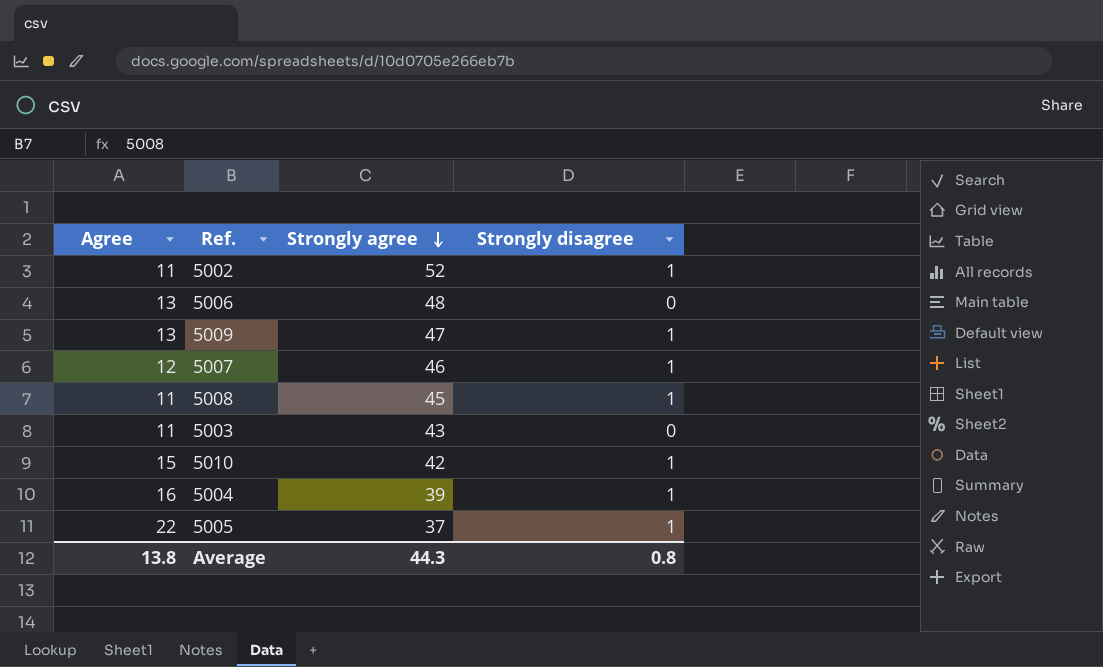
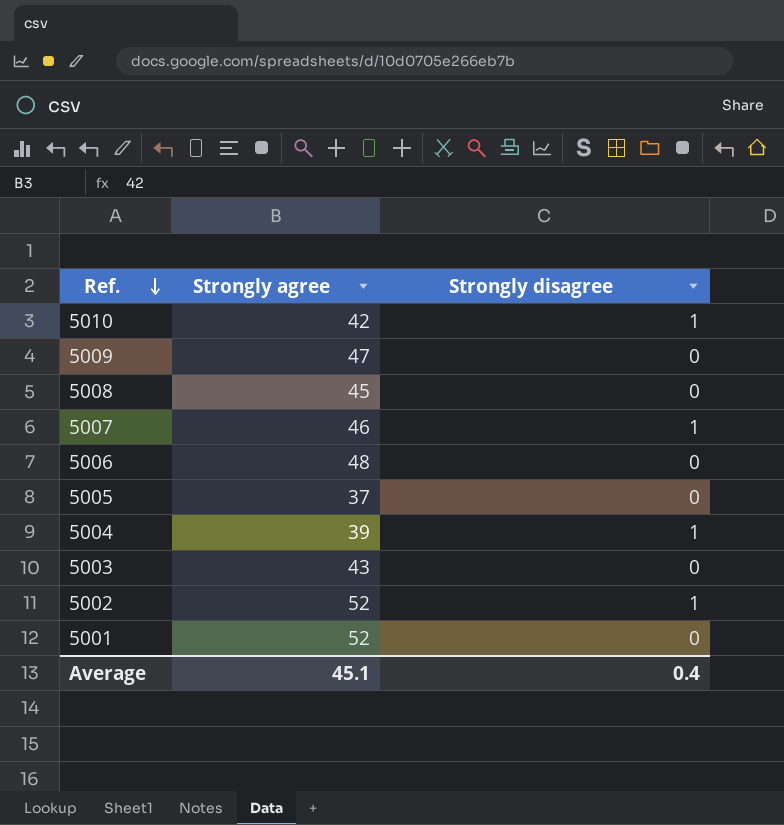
row order: Strongly agree descending -> Ref. descending
column Agree | position: 1 -> none
5009 | Strongly disagree: 1 -> 0
5008 | Strongly disagree: 1 -> 0
5005 | Strongly disagree: 1 -> 0
row 5001: none -> 52 | 0
Average | Strongly agree: 44.3 -> 45.1
Average | Strongly disagree: 0.8 -> 0.4

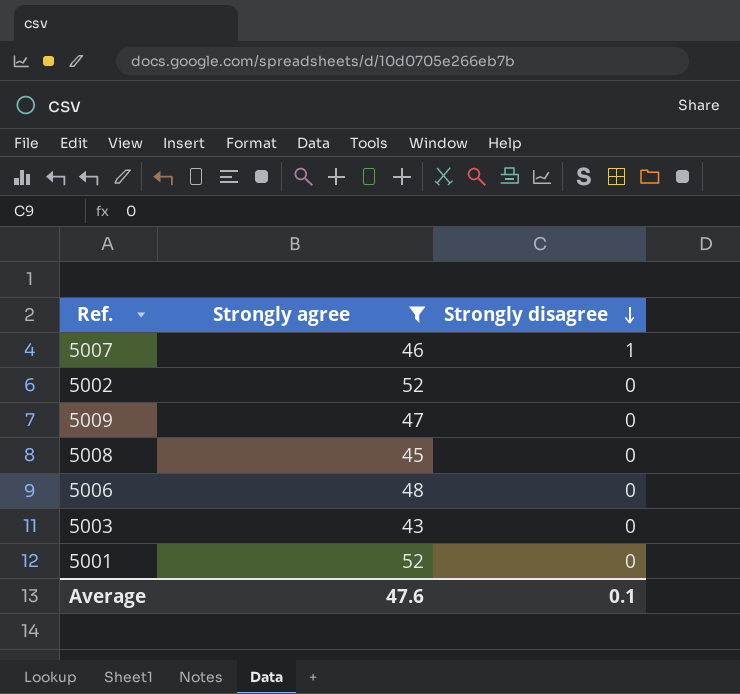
filter: none -> Strongly agree >= 43
row order: Ref. descending -> Strongly disagree descending
5002 | Strongly disagree: 1 -> 0
Average | Strongly agree: 45.1 -> 47.6
Average | Strongly disagree: 0.4 -> 0.1

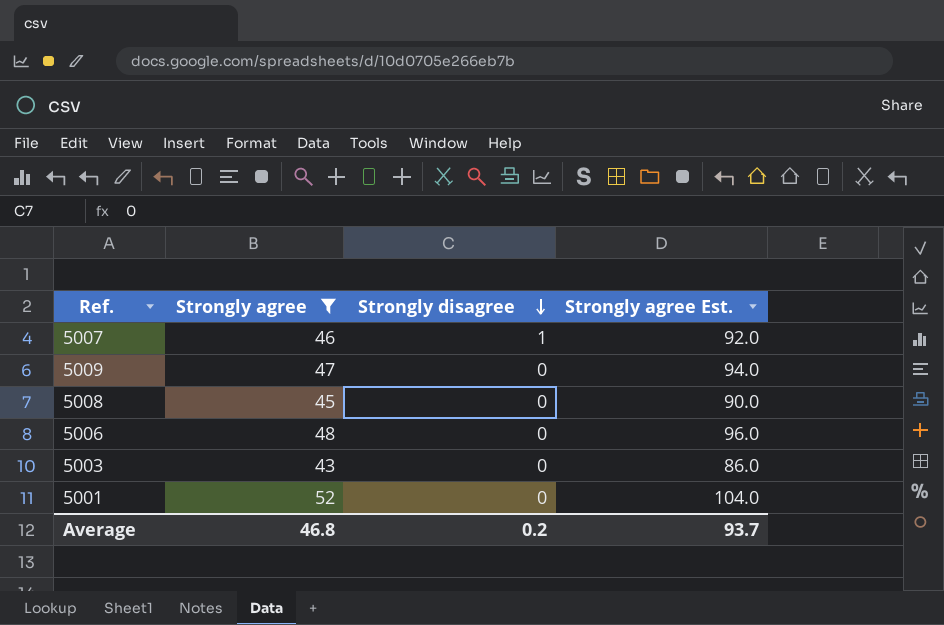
column Strongly agree Est. | formula: none -> [Strongly agree] * 2
row 5002: 52 | 0 -> none
Average | Strongly agree: 47.6 -> 46.8
Average | Strongly disagree: 0.1 -> 0.2

